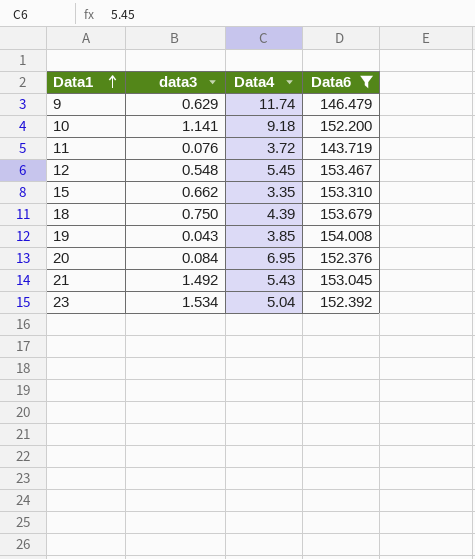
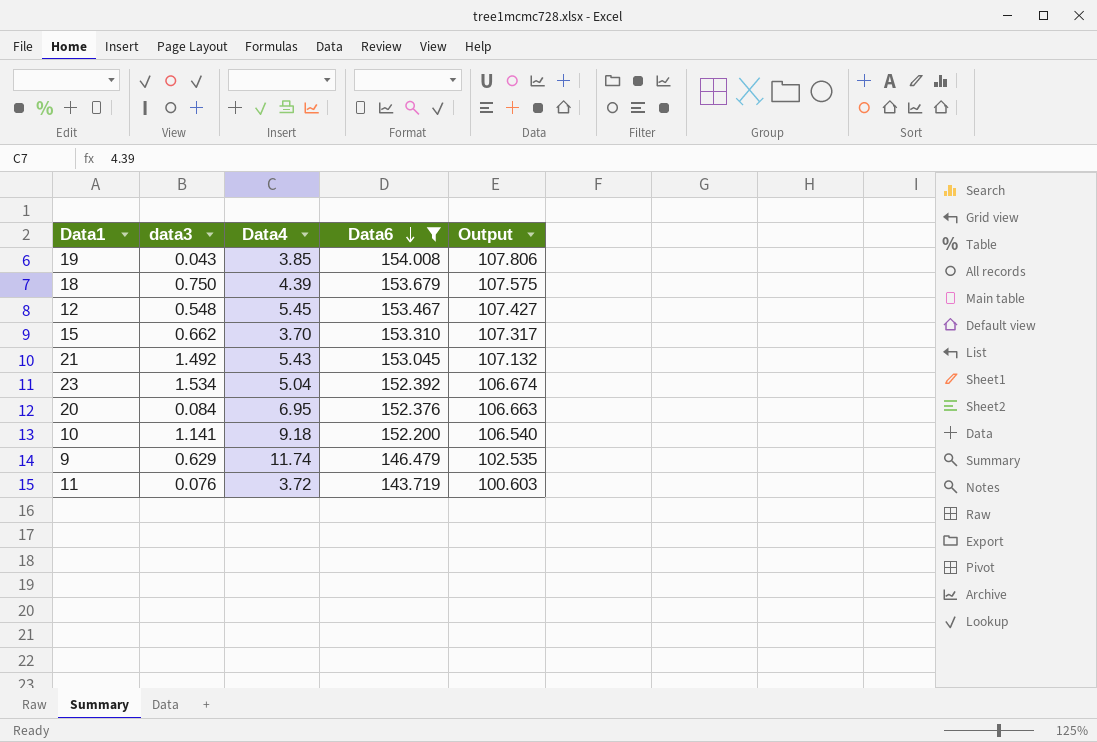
row order: Data1 ascending -> Data6 descending
column Output | formula: none -> [Data6] * 0.7
15 | Data4: 3.35 -> 3.70

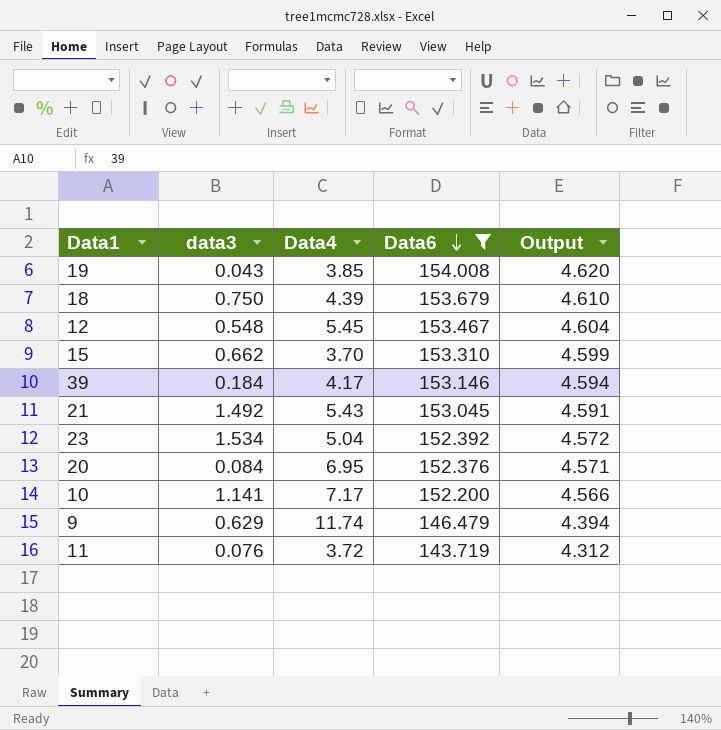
column Output | formula: [Data6] * 0.7 -> [Data6] * 0.03
row 39: none -> 0.184 | 4.17 | 153.146 | 4.594
10 | Data4: 9.18 -> 7.17

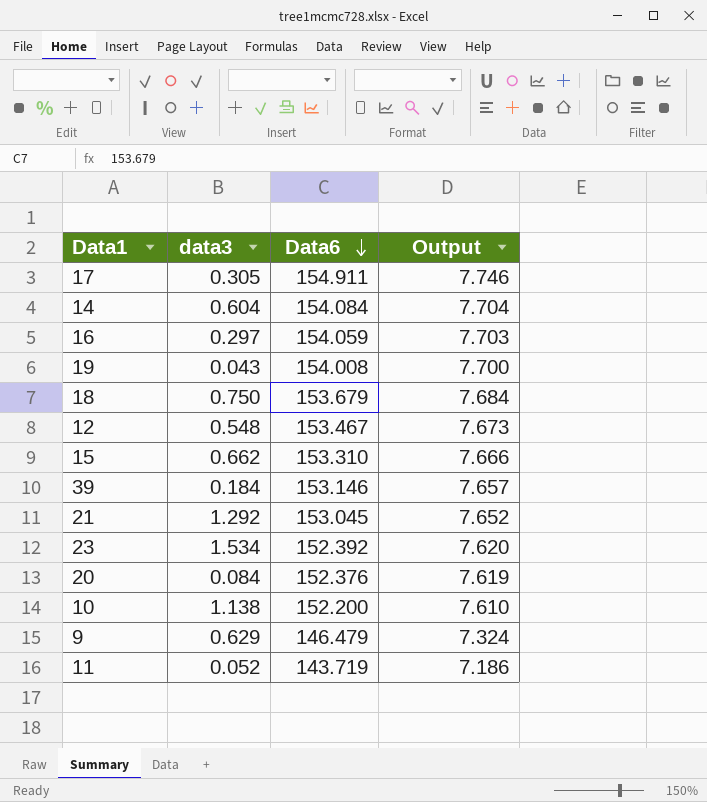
filter: Data6 <= 154.008 -> none
column Data4 | position: 3 -> none
column Output | formula: [Data6] * 0.03 -> [Data6] * 0.05
21 | data3: 1.492 -> 1.292
10 | data3: 1.141 -> 1.138
11 | data3: 0.076 -> 0.052

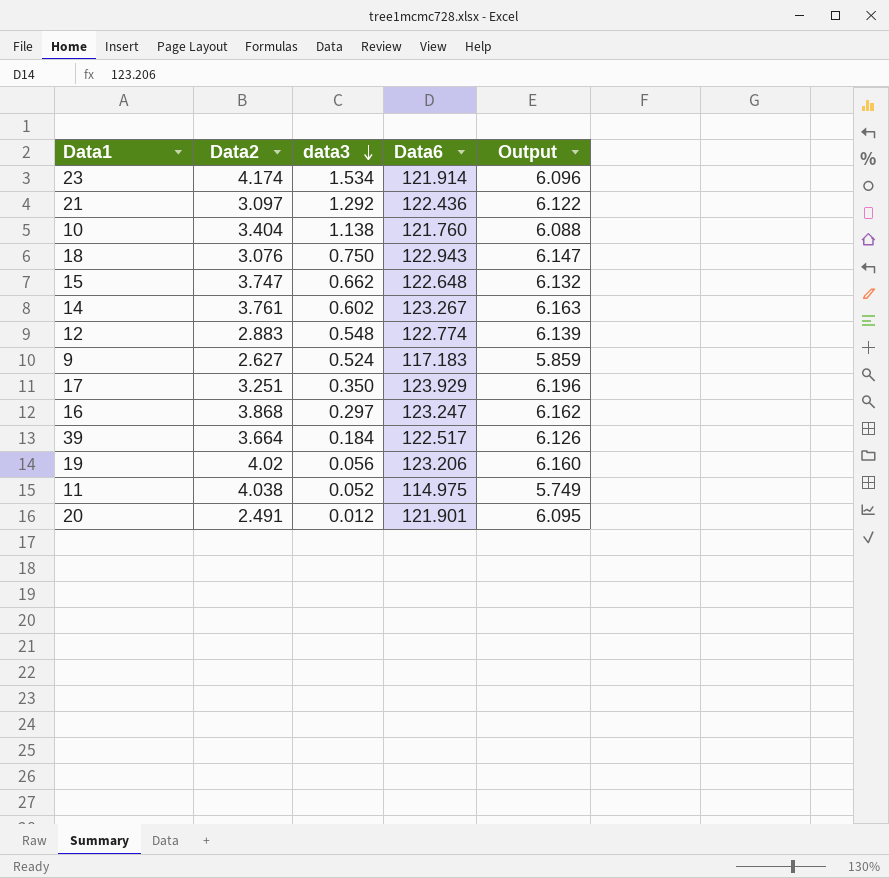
row order: Data6 descending -> data3 descending
column Data2 | position: none -> 2
23 | Data6: 152.392 -> 121.914
23 | Output: 7.620 -> 6.096
21 | Data6: 153.045 -> 122.436
21 | Output: 7.652 -> 6.122
10 | Data6: 152.200 -> 121.760
10 | Output: 7.610 -> 6.088
18 | Data6: 153.679 -> 122.943
18 | Output: 7.684 -> 6.147
15 | Data6: 153.310 -> 122.648
15 | Output: 7.666 -> 6.132
14 | data3: 0.604 -> 0.602
14 | Data6: 154.084 -> 123.267
14 | Output: 7.704 -> 6.163
12 | Data6: 153.467 -> 122.774
12 | Output: 7.673 -> 6.139
9 | data3: 0.629 -> 0.524
9 | Data6: 146.479 -> 117.183
9 | Output: 7.324 -> 5.859
17 | data3: 0.305 -> 0.350
17 | Data6: 154.911 -> 123.929
17 | Output: 7.746 -> 6.196
16 | Data6: 154.059 -> 123.247
16 | Output: 7.703 -> 6.162
39 | Data6: 153.146 -> 122.517
39 | Output: 7.657 -> 6.126
19 | data3: 0.043 -> 0.056
19 | Data6: 154.008 -> 123.206
19 | Output: 7.700 -> 6.160
11 | Data6: 143.719 -> 114.975
11 | Output: 7.186 -> 5.749
20 | data3: 0.084 -> 0.012
20 | Data6: 152.376 -> 121.901
20 | Output: 7.619 -> 6.095

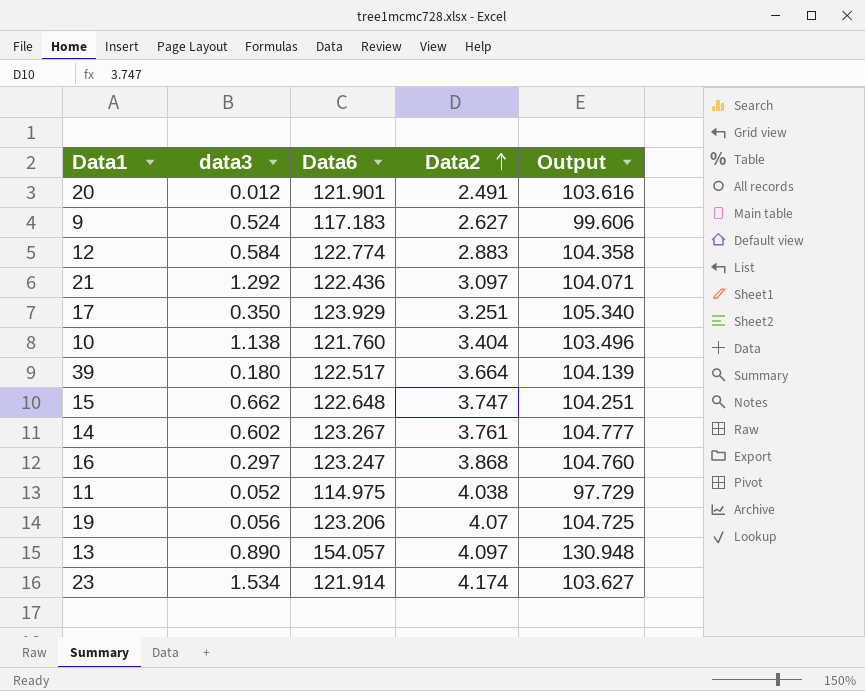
row order: data3 descending -> Data2 ascending
column Data2 | position: 2 -> 4
column Output | formula: [Data6] * 0.05 -> [Data6] * 0.85
row 18: 3.076 | 0.750 | 122.943 | 6.147 -> none
12 | data3: 0.548 -> 0.584
39 | data3: 0.184 -> 0.180
19 | Data2: 4.02 -> 4.07
row 13: none -> 0.890 | 154.057 | 4.097 | 130.948

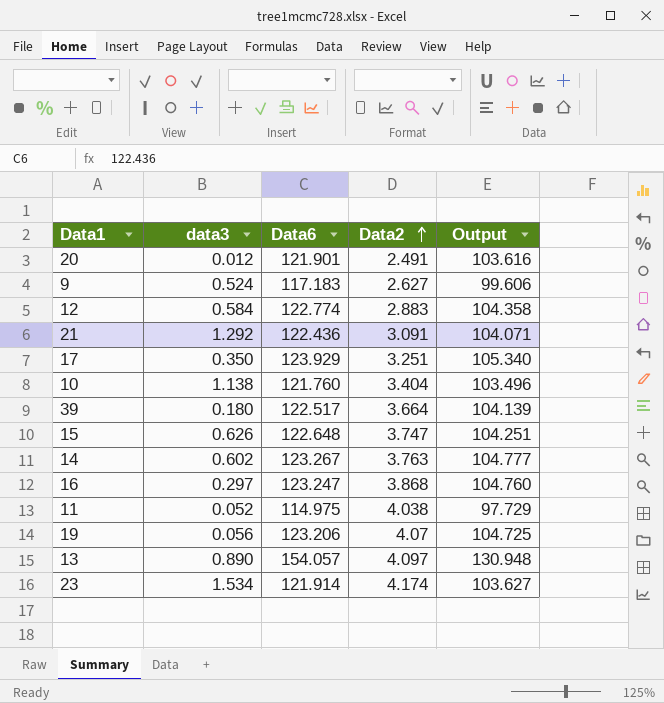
21 | Data2: 3.097 -> 3.091
15 | data3: 0.662 -> 0.626
14 | Data2: 3.761 -> 3.763

